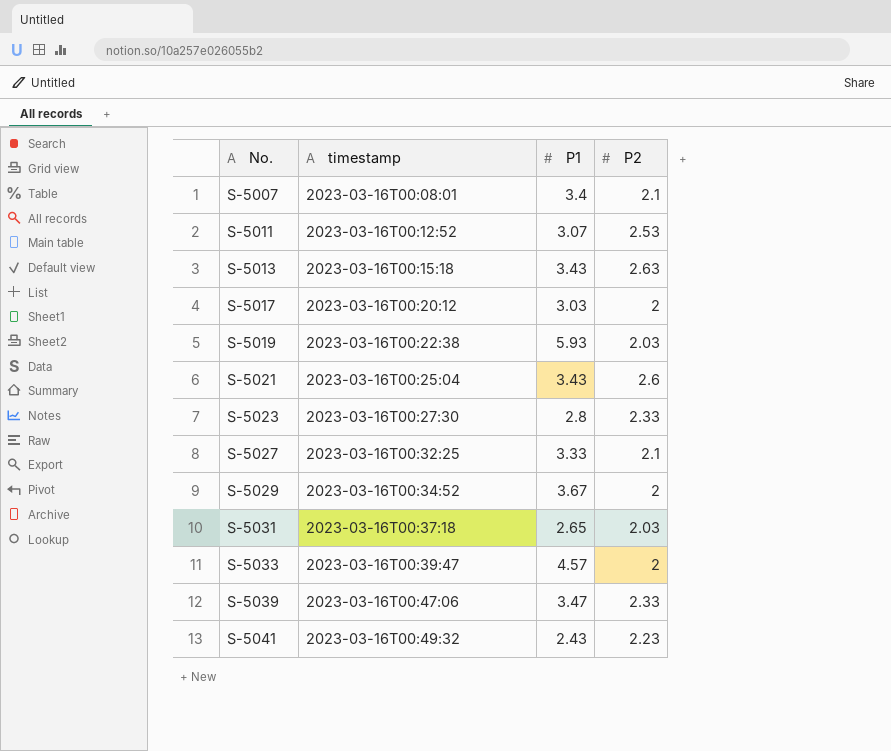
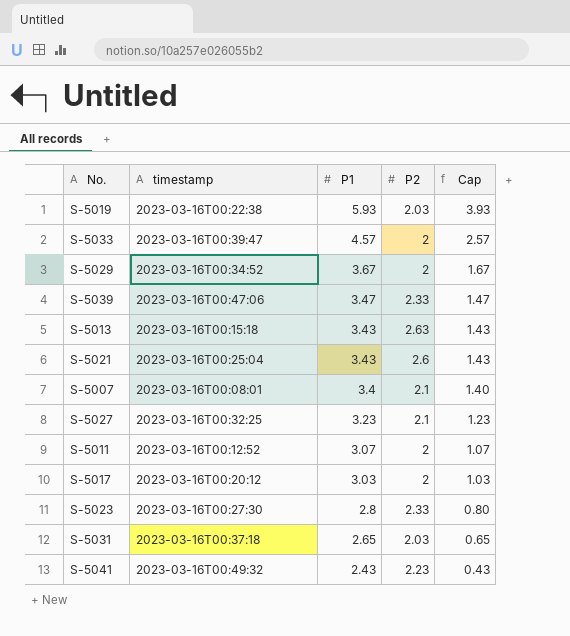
row order: No. ascending -> P1 descending
column Cap | formula: none -> [P1] - 2
S-5027 | P1: 3.33 -> 3.23
S-5011 | P2: 2.53 -> 2

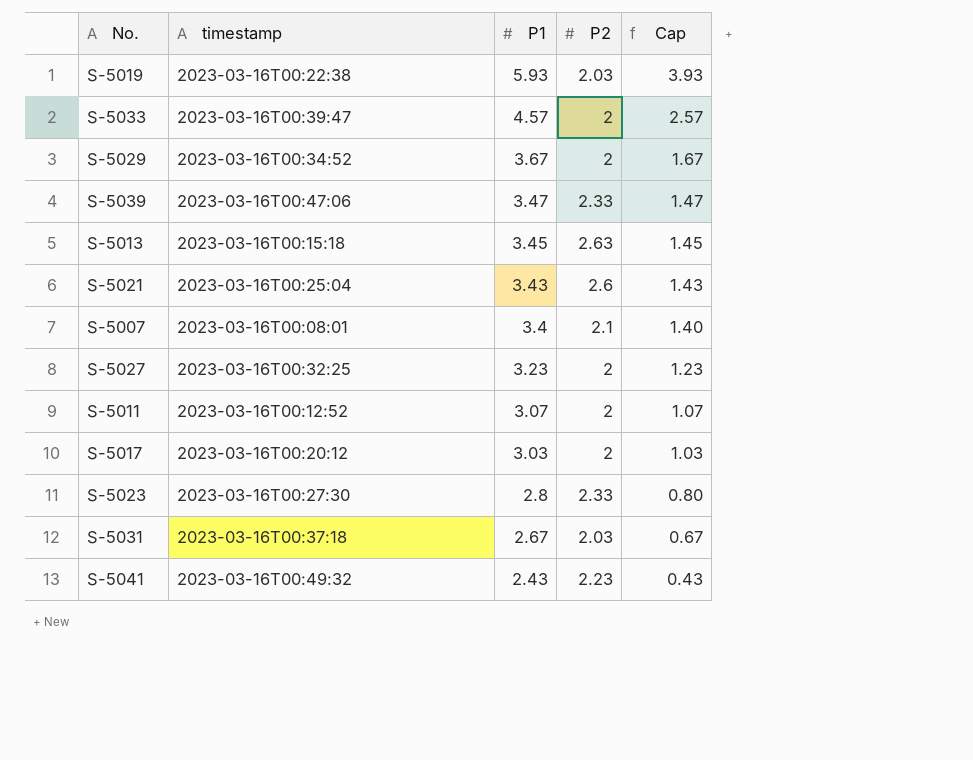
S-5013 | P1: 3.43 -> 3.45
S-5013 | Cap: 1.43 -> 1.45
S-5027 | P2: 2.1 -> 2
S-5031 | P1: 2.65 -> 2.67
S-5031 | Cap: 0.65 -> 0.67

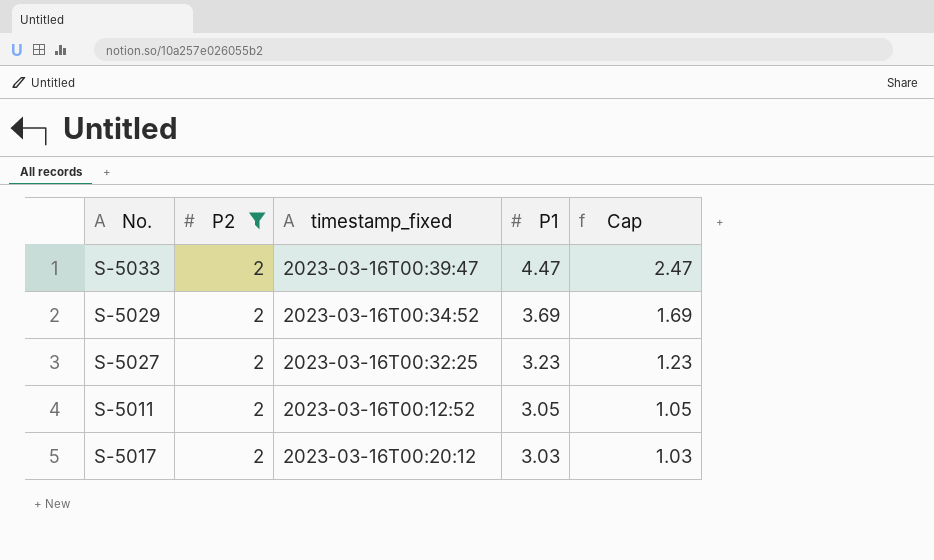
filter: none -> P2 = 2
column P2 | position: 4 -> 2
column name: timestamp -> timestamp_fixed
S-5033 | P1: 4.57 -> 4.47
S-5033 | Cap: 2.57 -> 2.47
S-5029 | P1: 3.67 -> 3.69
S-5029 | Cap: 1.67 -> 1.69
S-5011 | P1: 3.07 -> 3.05
S-5011 | Cap: 1.07 -> 1.05

